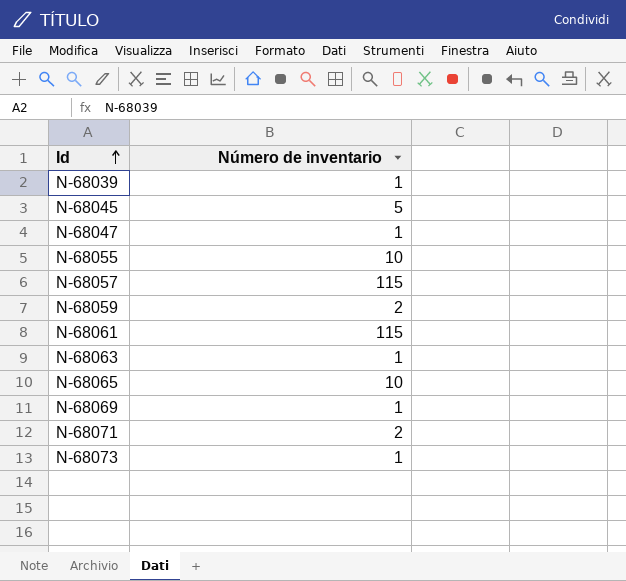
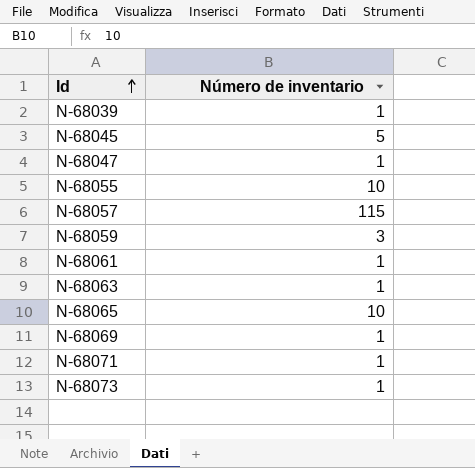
N-68059 | Número de inventario: 2 -> 3
N-68061 | Número de inventario: 115 -> 1
N-68071 | Número de inventario: 2 -> 1

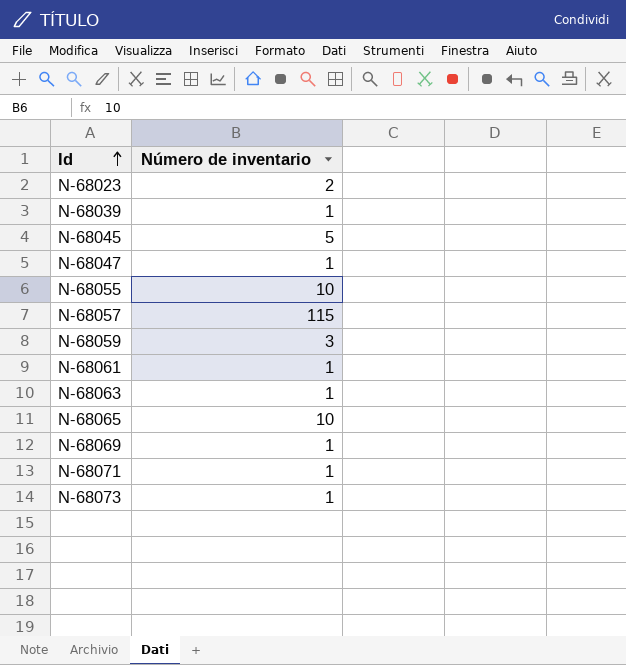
row N-68023: none -> 2

